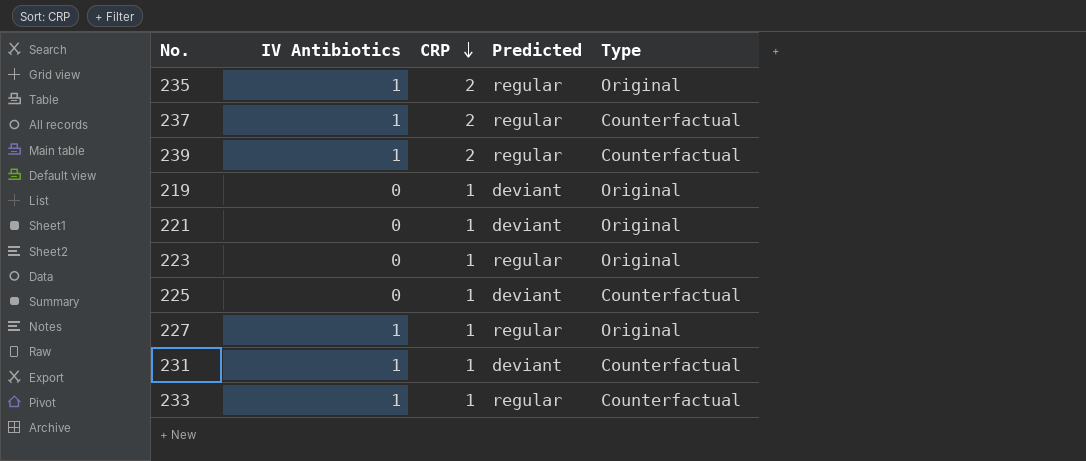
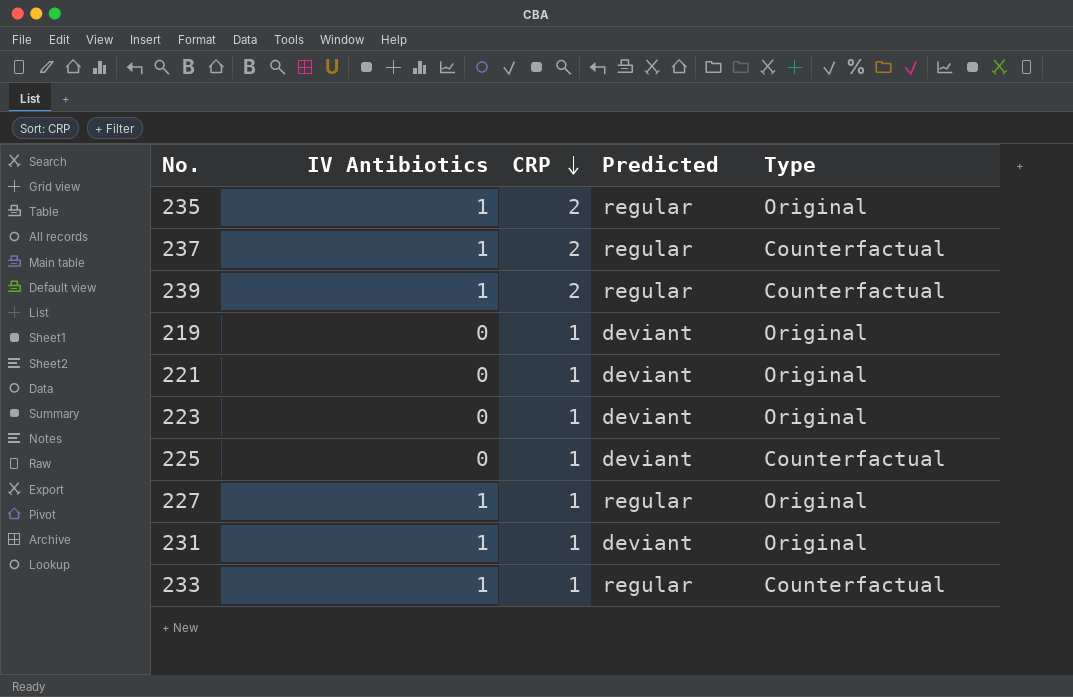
223 | Predicted: regular -> deviant
231 | Type: Counterfactual -> Original

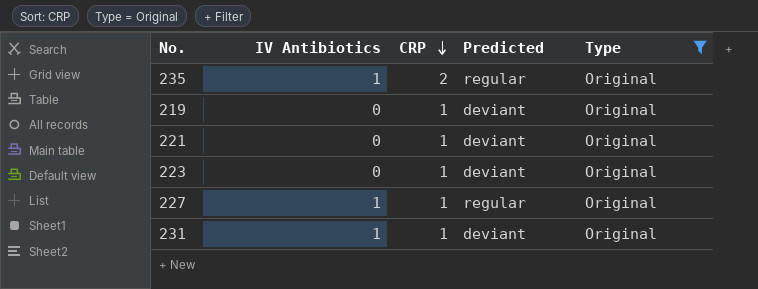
filter: none -> Type = Original

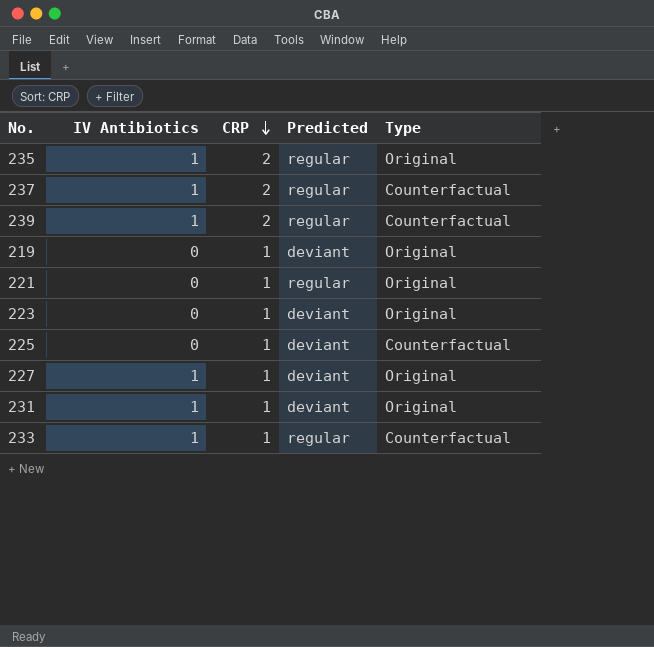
filter: Type = Original -> none
221 | Predicted: deviant -> regular
227 | Predicted: regular -> deviant

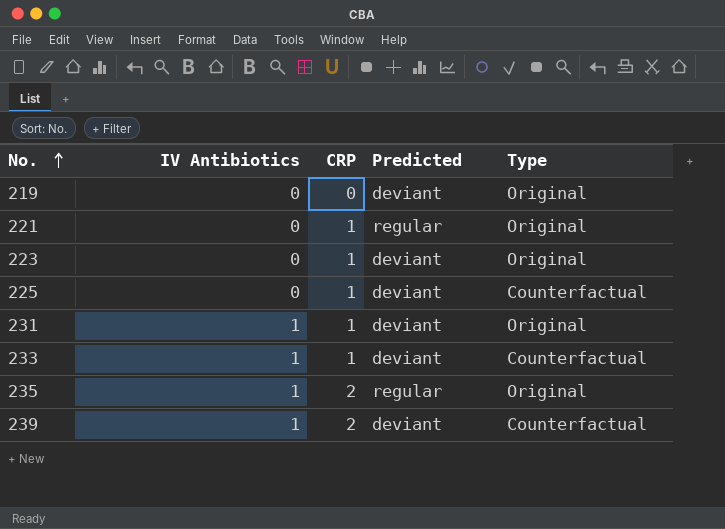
row order: CRP descending -> No. ascending
row 237: 1 | 2 | regular | Counterfactual -> none
row 227: 1 | 1 | deviant | Original -> none
219 | CRP: 1 -> 0
233 | Predicted: regular -> deviant
239 | Predicted: regular -> deviant

